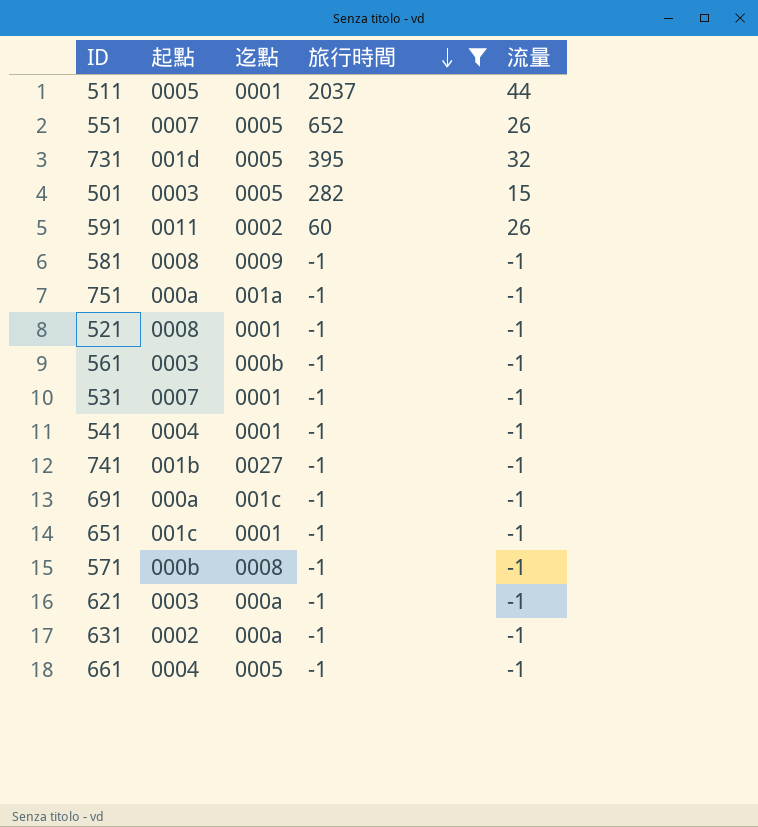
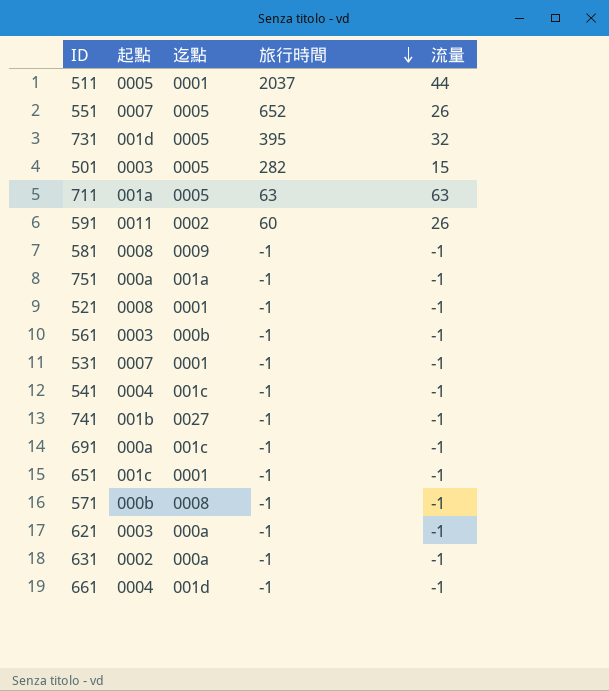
filter: 旅行時間 != 63 -> none
541 | 迄點: 0001 -> 001c
661 | 迄點: 0005 -> 001d

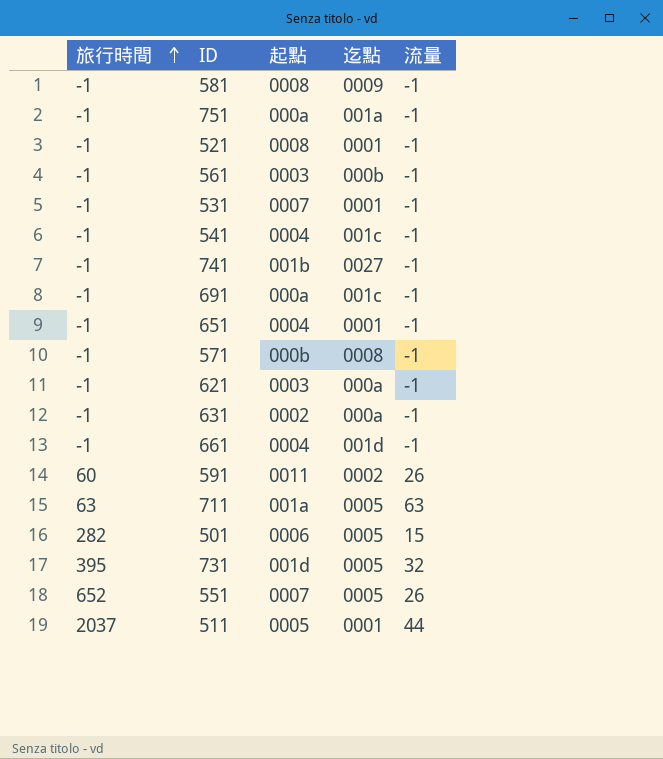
row order: 旅行時間 descending -> 旅行時間 ascending
column 旅行時間 | position: 4 -> 1
651 | 起點: 001c -> 0004
501 | 起點: 0003 -> 0006

